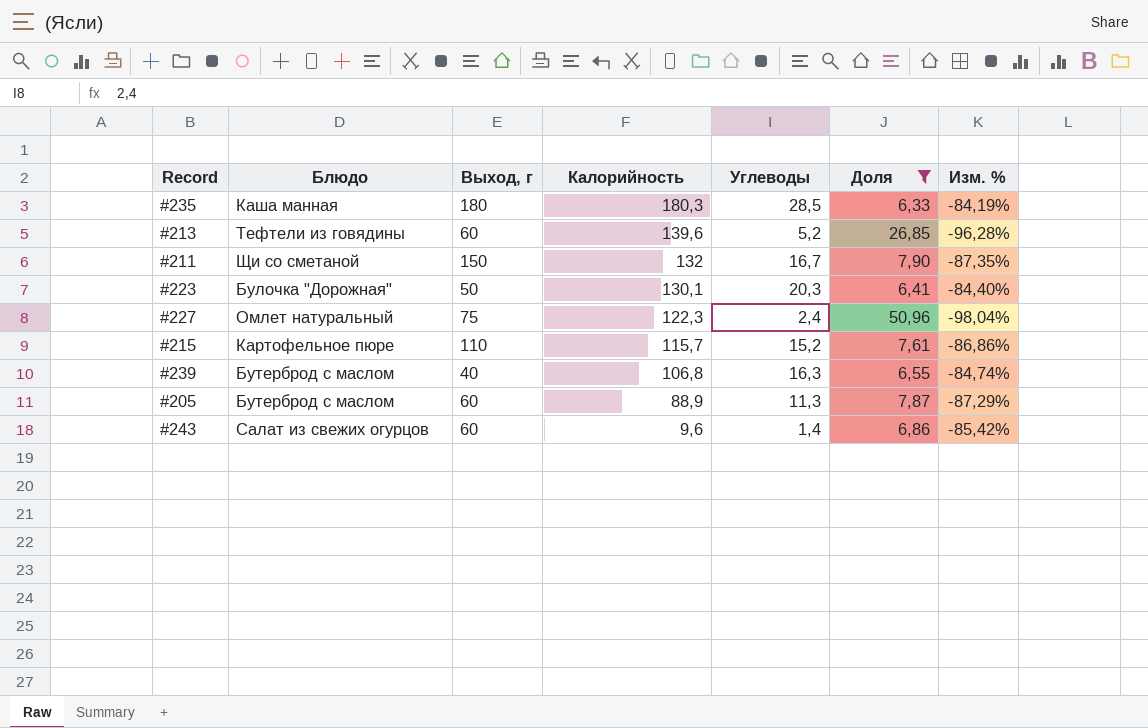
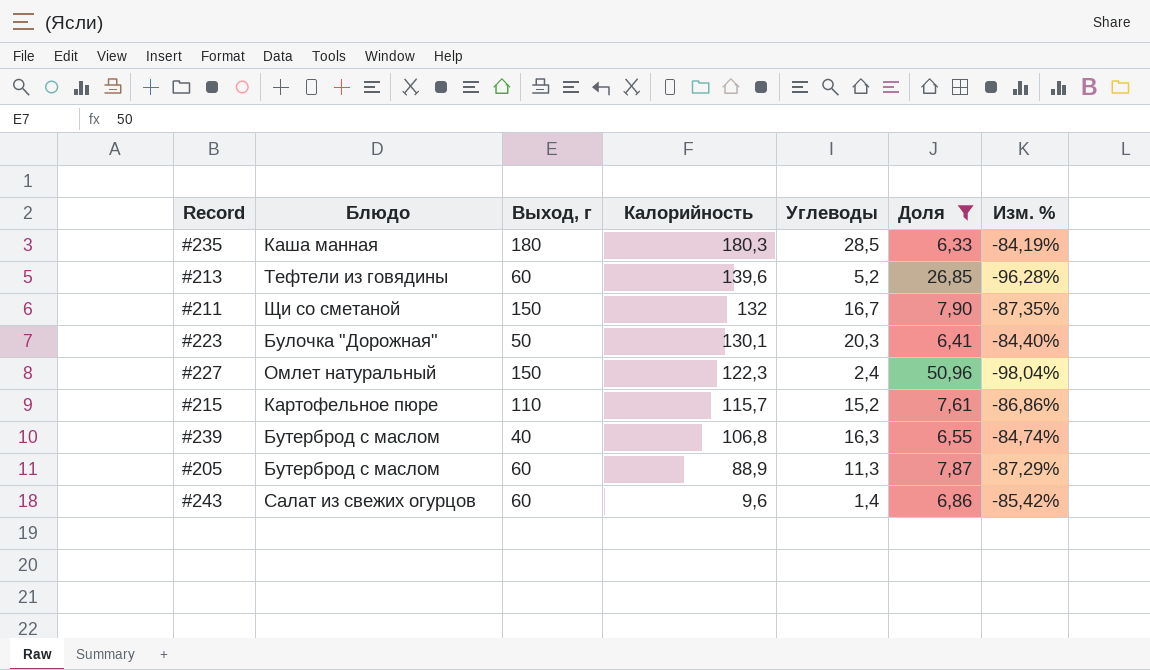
#227 | Выход, г: 75 -> 150

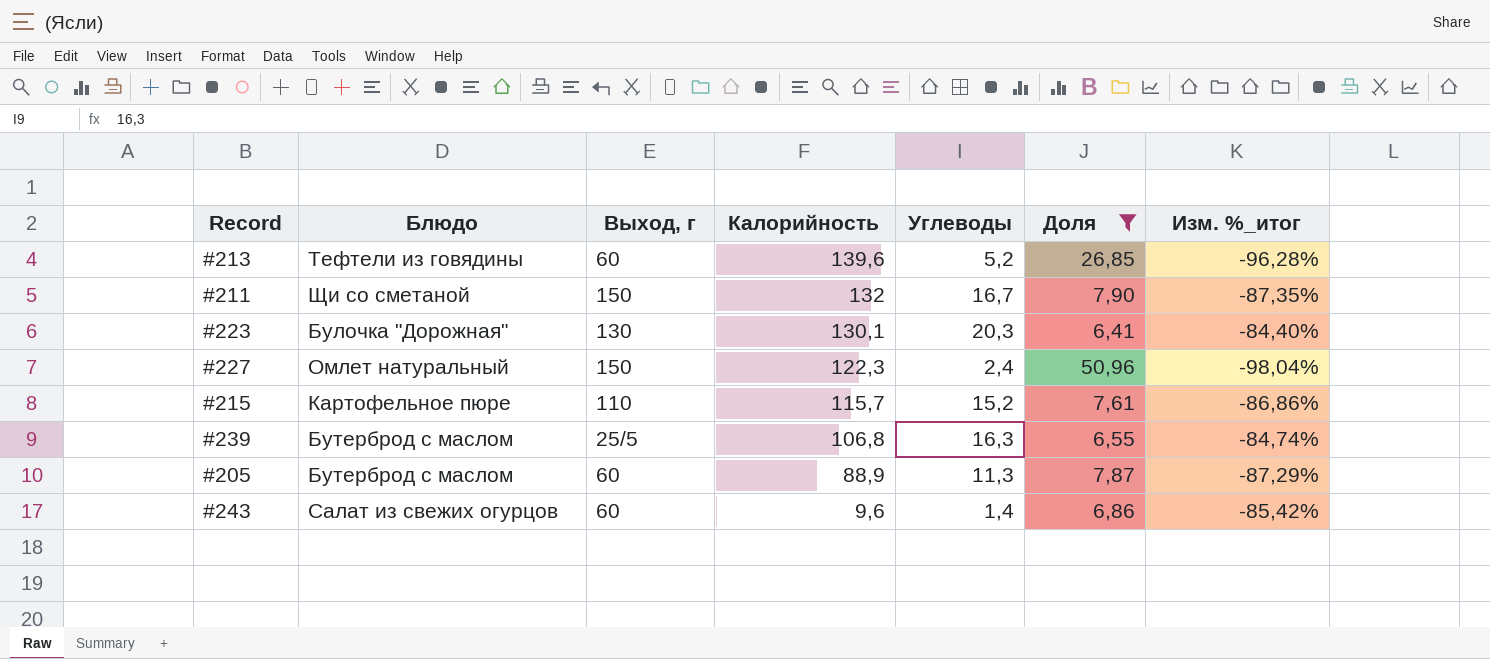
column name: Изм. % -> Изм. %_итог
row #235: Каша манная | 180 | 180,3 | 28,5 | 6,33 | -84,19% -> none
#223 | Выход, г: 50 -> 130
#239 | Выход, г: 40 -> 25/5

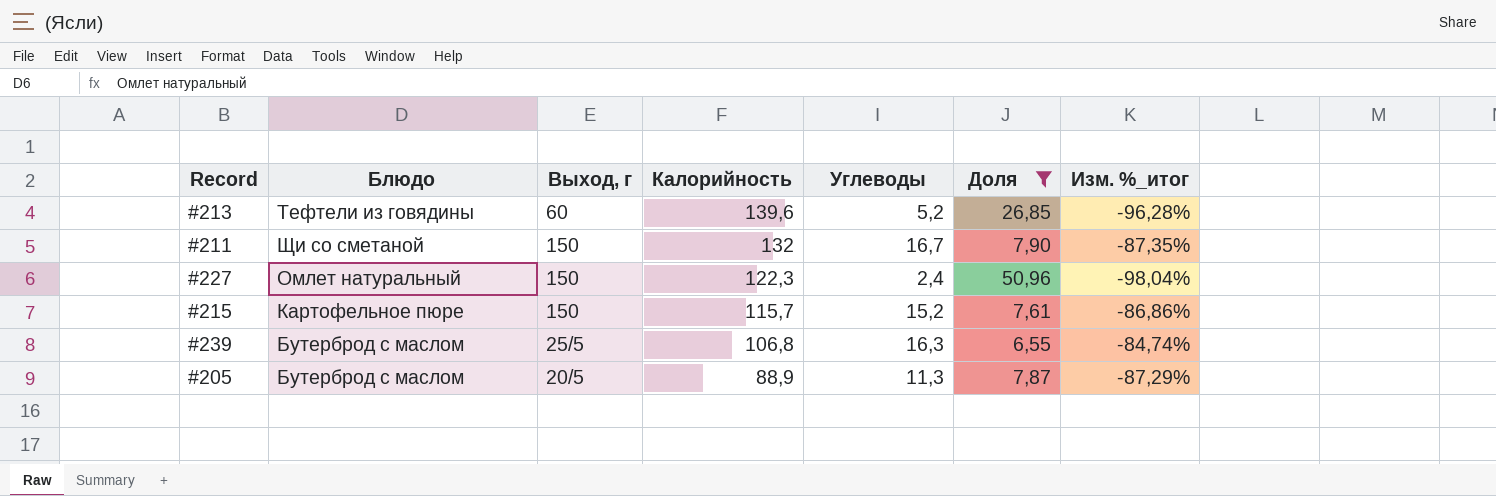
row #223: Булочка "Дорожная" | 130 | 130,1 | 20,3 | 6,41 | -84,40% -> none
row #243: Салат из свежих огурцов | 60 | 9,6 | 1,4 | 6,86 | -85,42% -> none
#215 | Выход, г: 110 -> 150
#205 | Выход, г: 60 -> 20/5

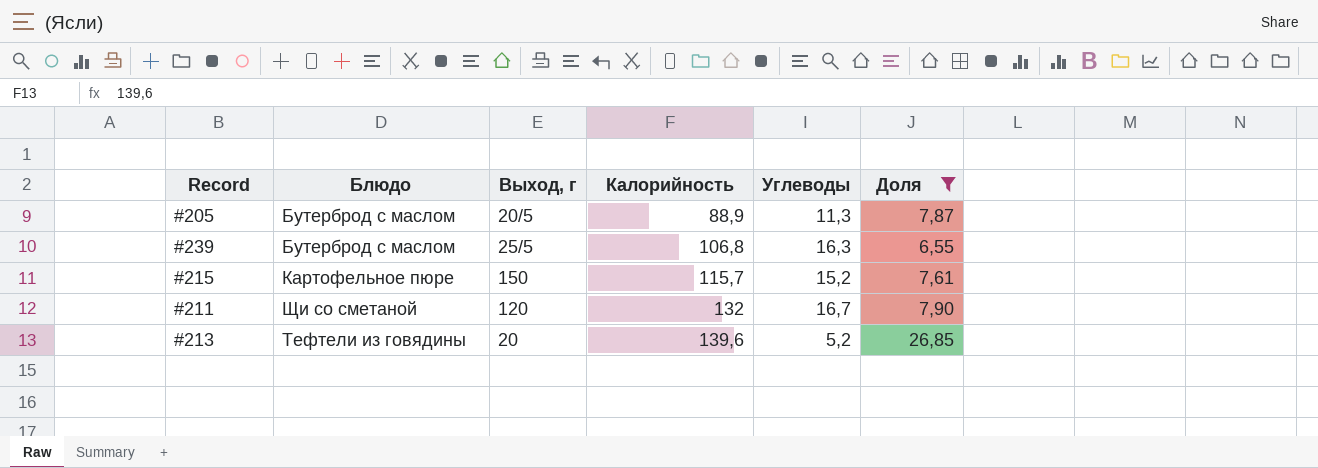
row order: Калорийность descending -> Калорийность ascending
column Изм. %_итог | formula: ([Углеводы] - [Калорийность]) / [Калорийность] -> none
row #227: Омлет натуральный | 150 | 122,3 | 2,4 | 50,96 | -98,04% -> none
#211 | Выход, г: 150 -> 120
#213 | Выход, г: 60 -> 20

